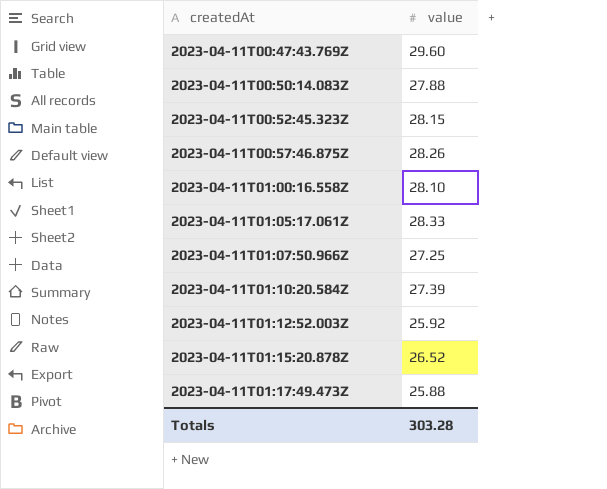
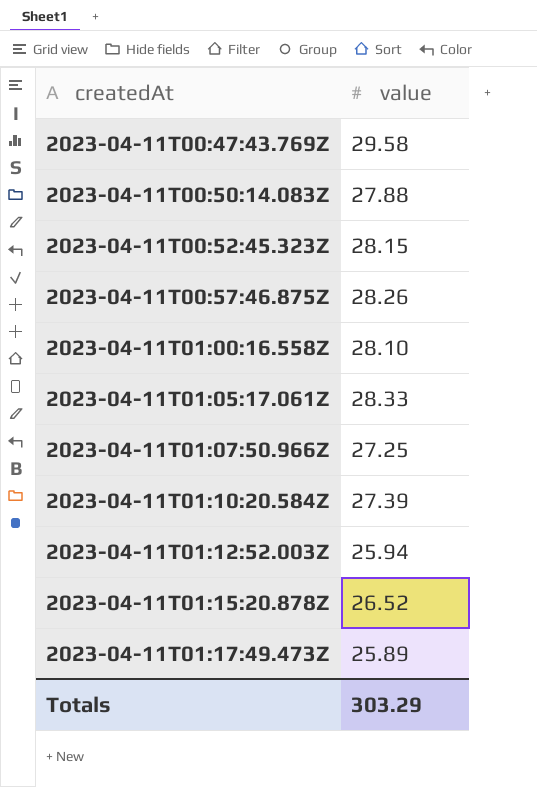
2023-04-11T00:47:43.769Z | value: 29.60 -> 29.58
2023-04-11T01:12:52.003Z | value: 25.92 -> 25.94
2023-04-11T01:17:49.473Z | value: 25.88 -> 25.89
Totals | value: 303.28 -> 303.29

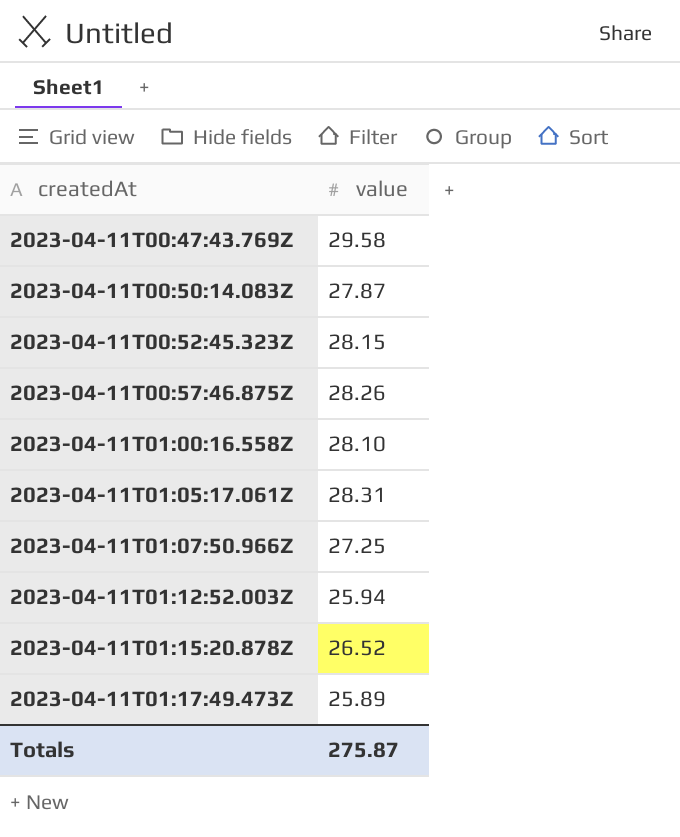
row 2023-04-11T01:10:20.584Z: 27.39 -> none
2023-04-11T00:50:14.083Z | value: 27.88 -> 27.87
2023-04-11T01:05:17.061Z | value: 28.33 -> 28.31
Totals | value: 303.29 -> 275.87

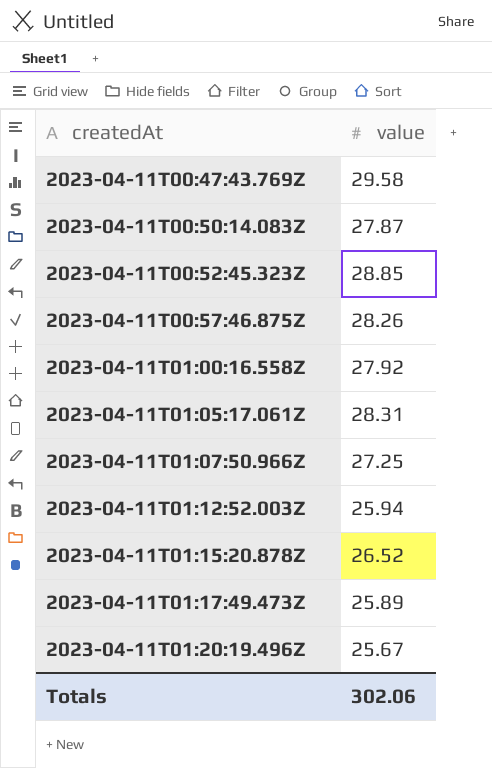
2023-04-11T00:52:45.323Z | value: 28.15 -> 28.85
2023-04-11T01:00:16.558Z | value: 28.10 -> 27.92
row 2023-04-11T01:20:19.496Z: none -> 25.67
Totals | value: 275.87 -> 302.06

